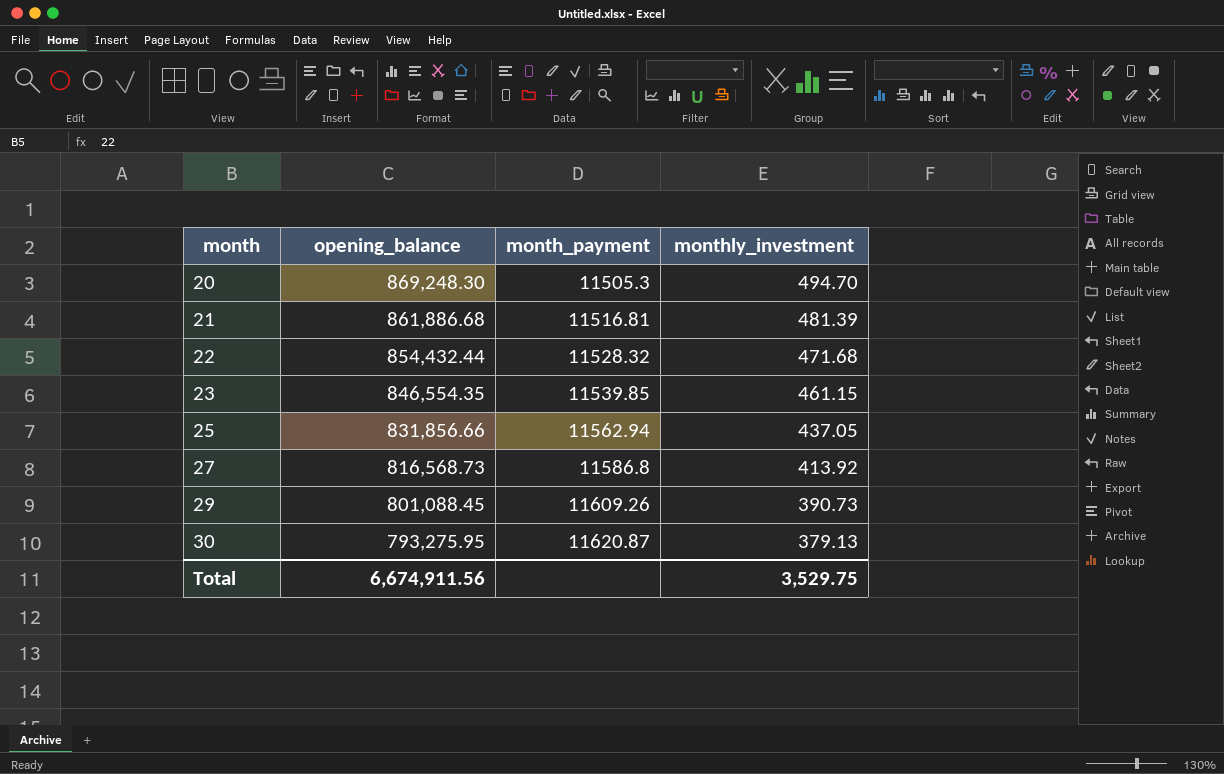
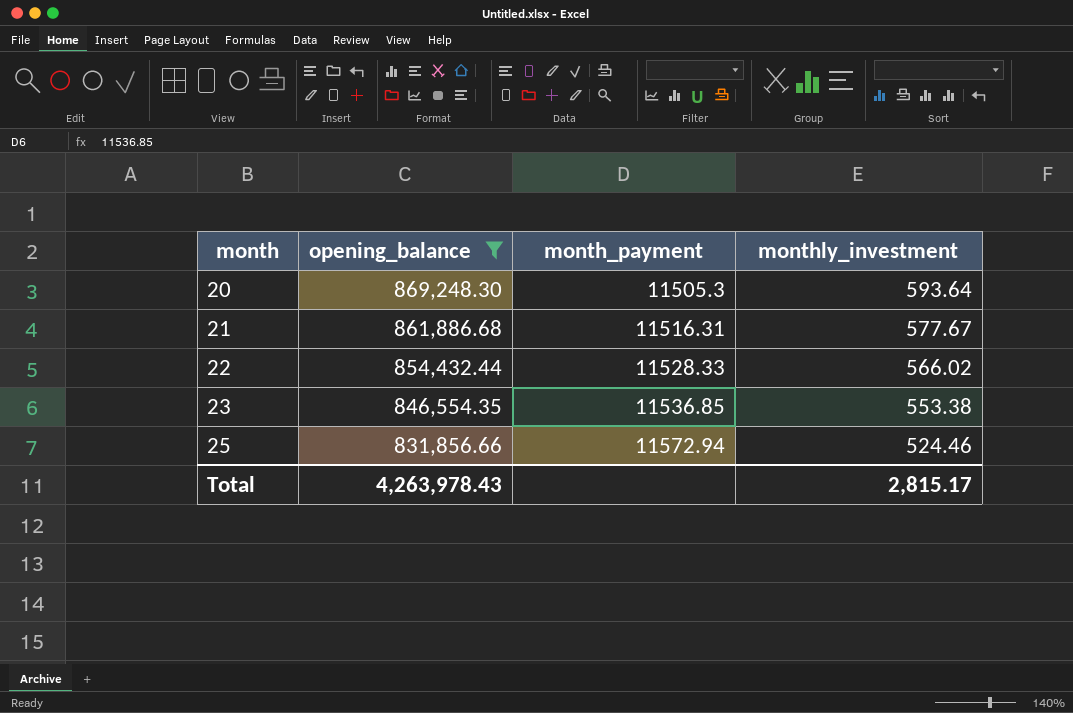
filter: none -> opening_balance >= 831,856.66
20 | monthly_investment: 494.70 -> 593.64
21 | month_payment: 11516.81 -> 11516.31
21 | monthly_investment: 481.39 -> 577.67
22 | month_payment: 11528.32 -> 11528.33
22 | monthly_investment: 471.68 -> 566.02
23 | month_payment: 11539.85 -> 11536.85
23 | monthly_investment: 461.15 -> 553.38
25 | month_payment: 11562.94 -> 11572.94
25 | monthly_investment: 437.05 -> 524.46
Total | opening_balance: 6,674,911.56 -> 4,263,978.43
Total | monthly_investment: 3,529.75 -> 2,815.17

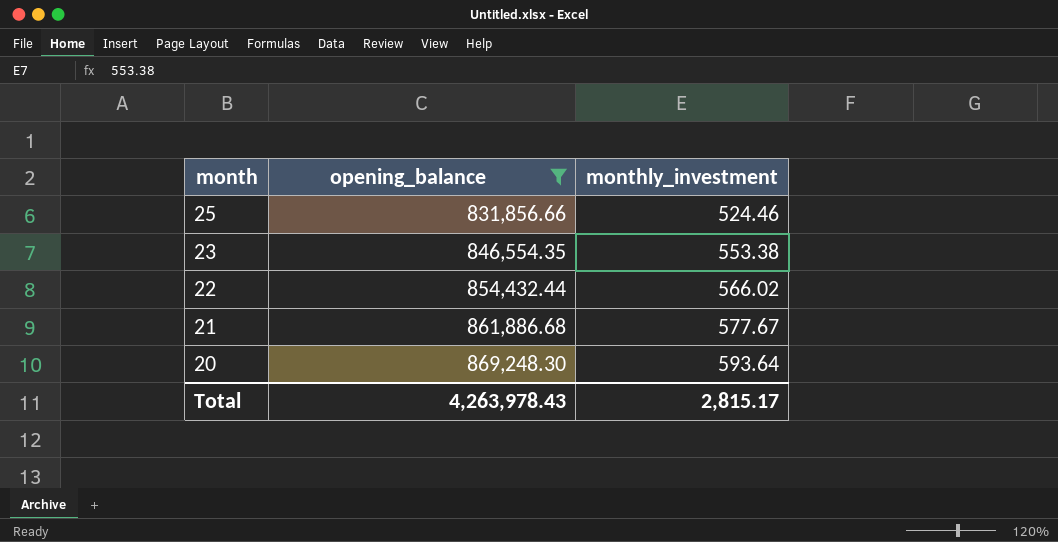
row order: month ascending -> month descending
column month_payment | position: 3 -> none

